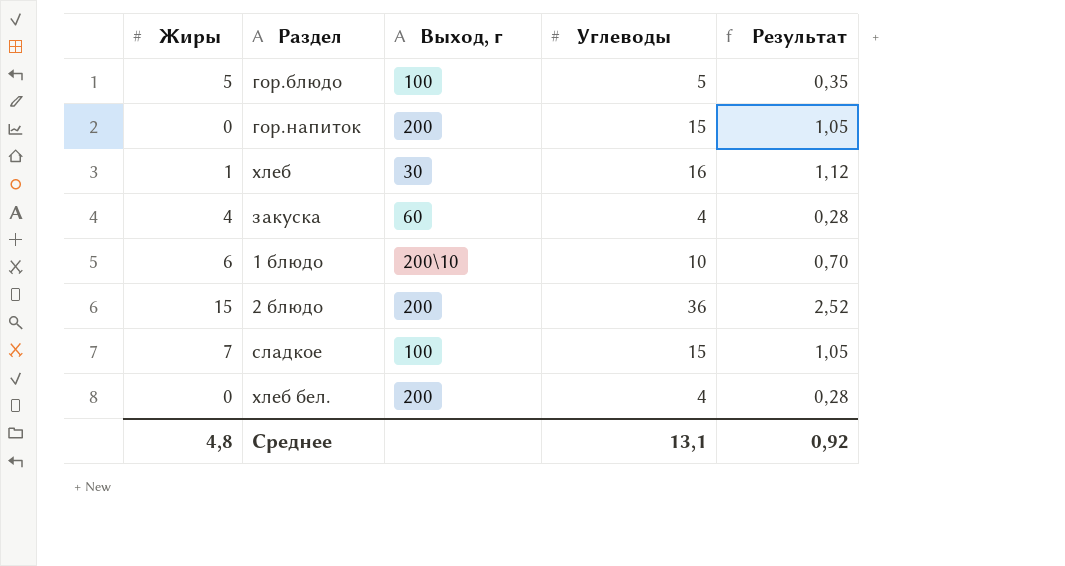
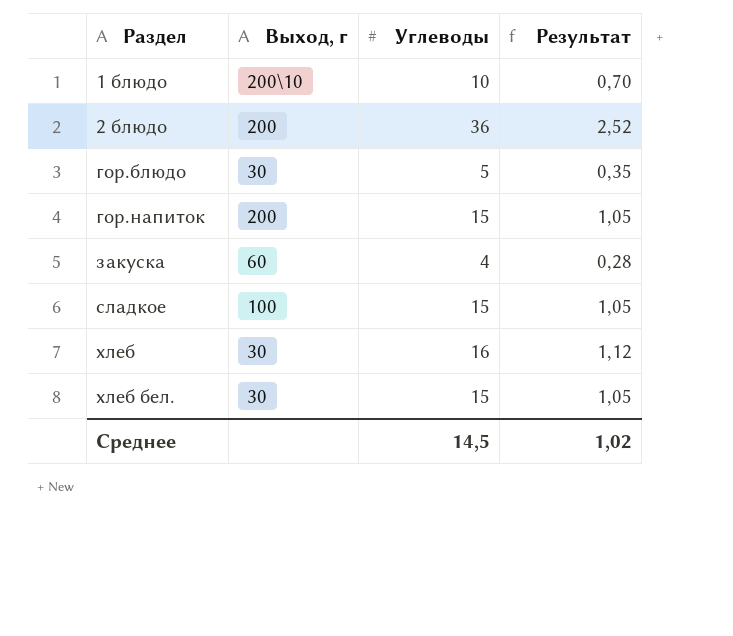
row order: none -> Раздел ascending
column Жиры | position: 1 -> none
гор.блюдо | Выход, г: 100 -> 30
хлеб бел. | Выход, г: 200 -> 30
хлеб бел. | Углеводы: 4 -> 15
хлеб бел. | Результат: 0,28 -> 1,05
Среднее | Углеводы: 13,1 -> 14,5
Среднее | Результат: 0,92 -> 1,02

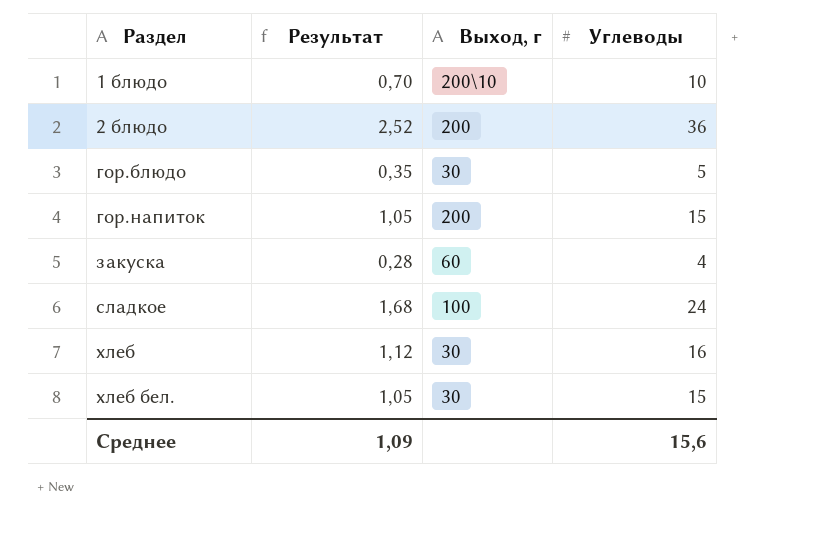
column Результат | position: 4 -> 2
сладкое | Результат: 1,05 -> 1,68
сладкое | Углеводы: 15 -> 24
Среднее | Результат: 1,02 -> 1,09
Среднее | Углеводы: 14,5 -> 15,6

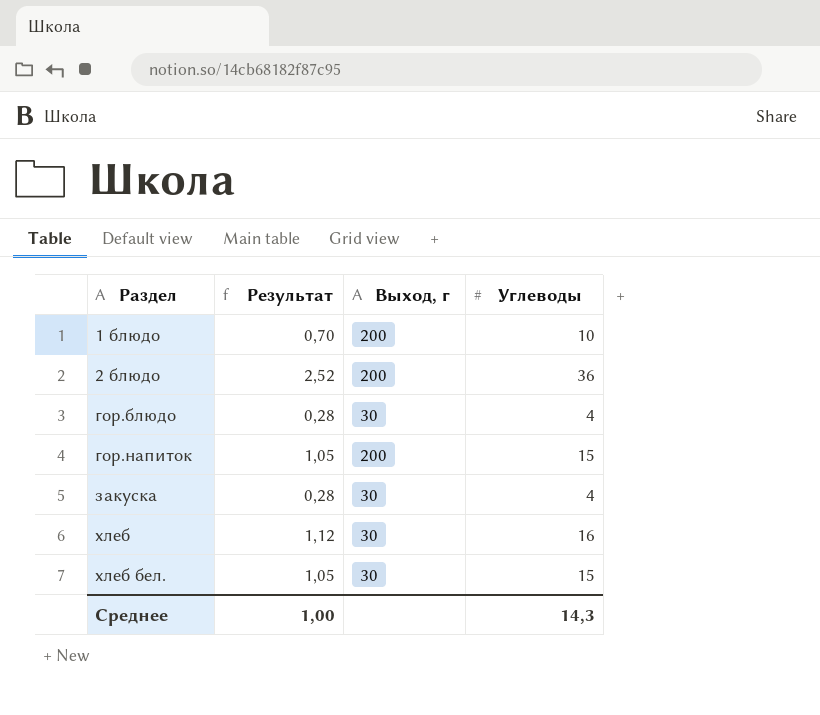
row сладкое: 1,68 | 100 | 24 -> none
1 блюдо | Выход, г: 200\10 -> 200
гор.блюдо | Результат: 0,35 -> 0,28
гор.блюдо | Углеводы: 5 -> 4
закуска | Выход, г: 60 -> 30
Среднее | Результат: 1,09 -> 1,00
Среднее | Углеводы: 15,6 -> 14,3

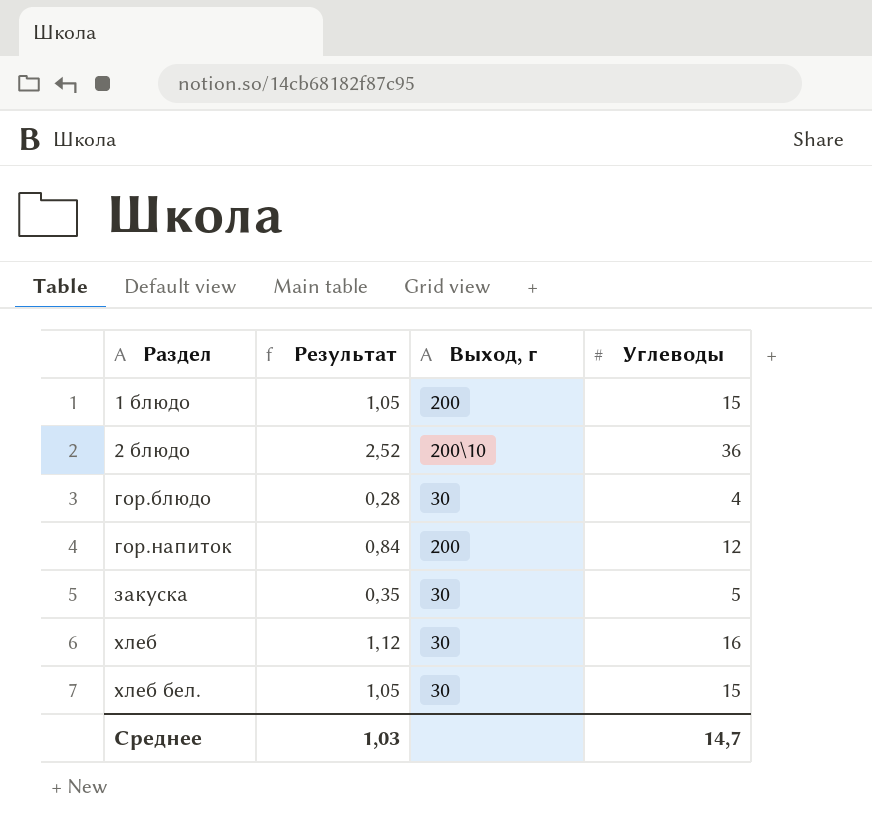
1 блюдо | Результат: 0,70 -> 1,05
1 блюдо | Углеводы: 10 -> 15
2 блюдо | Выход, г: 200 -> 200\10
гор.напиток | Результат: 1,05 -> 0,84
гор.напиток | Углеводы: 15 -> 12
закуска | Результат: 0,28 -> 0,35
закуска | Углеводы: 4 -> 5
Среднее | Результат: 1,00 -> 1,03
Среднее | Углеводы: 14,3 -> 14,7

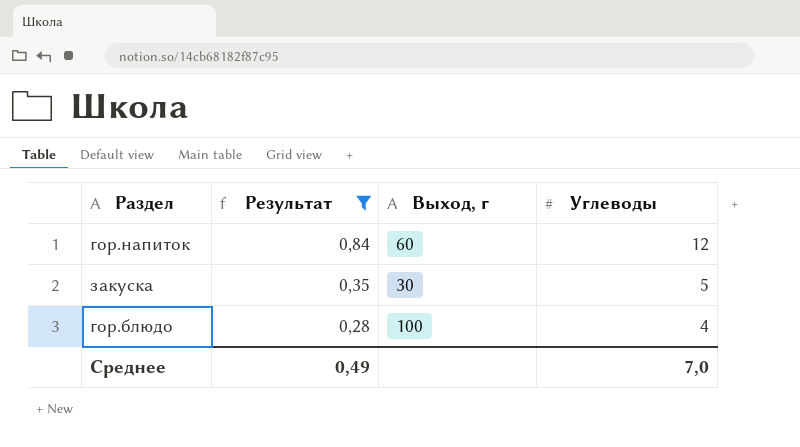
filter: none -> Результат <= 0,84
row order: Раздел ascending -> Результат descending
гор.напиток | Выход, г: 200 -> 60
гор.блюдо | Выход, г: 30 -> 100
Среднее | Результат: 1,03 -> 0,49
Среднее | Углеводы: 14,7 -> 7,0

